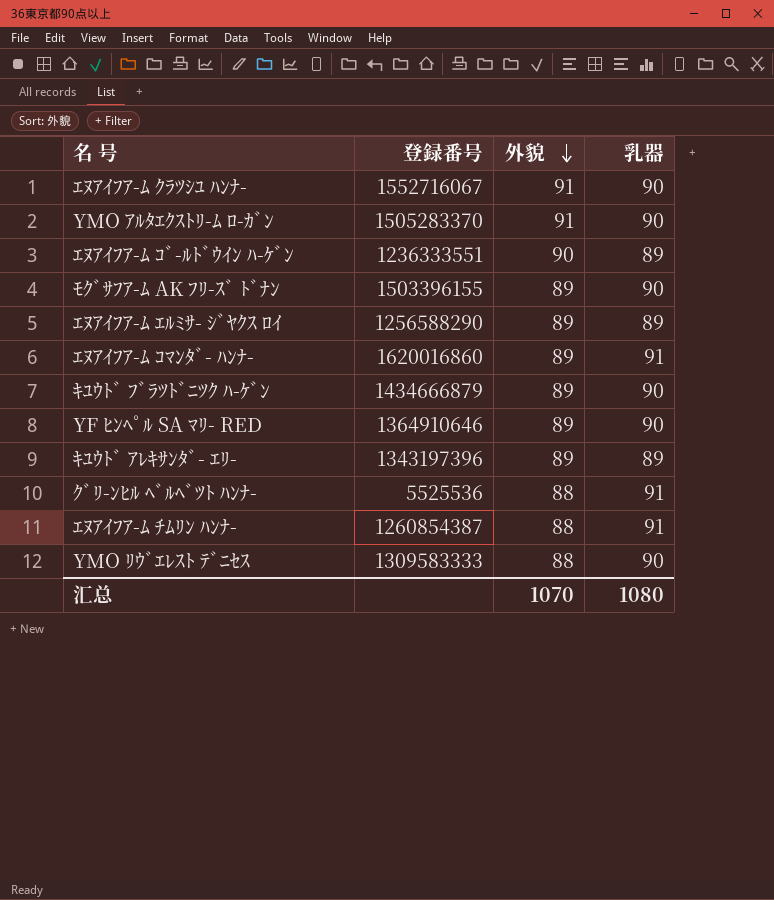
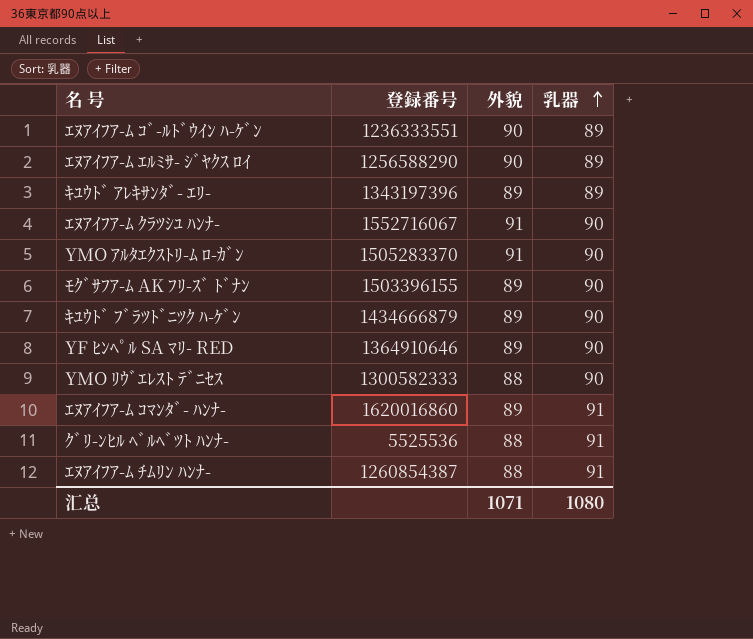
row order: 外貌 descending -> 乳器 ascending
ｴﾇｱｲﾌｱ-ﾑ ｴﾙﾐｻ- ｼﾞﾔｸｽ ﾛｲ | 外貌: 89 -> 90
YMO ﾘｳﾞｴﾚｽﾄ ﾃﾞﾆｾｽ | 登録番号: 1309583333 -> 1300582333
汇总 | 外貌: 1070 -> 1071

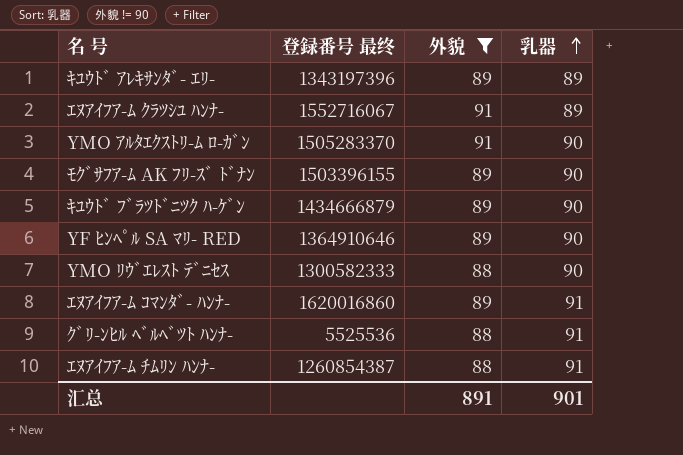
filter: none -> 外貌 != 90
column name: 登録番号 -> 登録番号 最终
ｴﾇｱｲﾌｱ-ﾑ ｸﾗﾂｼﾕ ﾊﾝﾅ- | 乳器: 90 -> 89
汇总 | 外貌: 1071 -> 891
汇总 | 乳器: 1080 -> 901

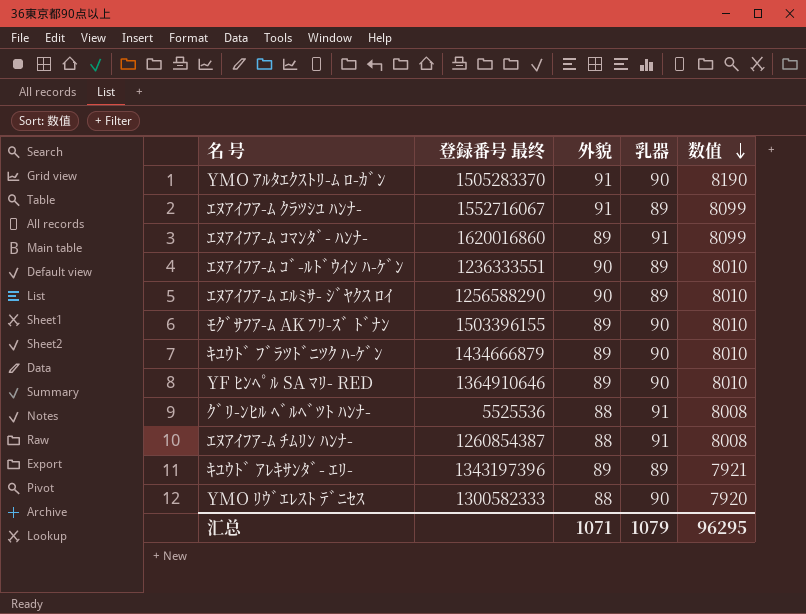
filter: 外貌 != 90 -> none
row order: 乳器 ascending -> 数值 descending
column 数值 | formula: none -> [外貌] * [乳器]
汇总 | 外貌: 891 -> 1071
汇总 | 乳器: 901 -> 1079

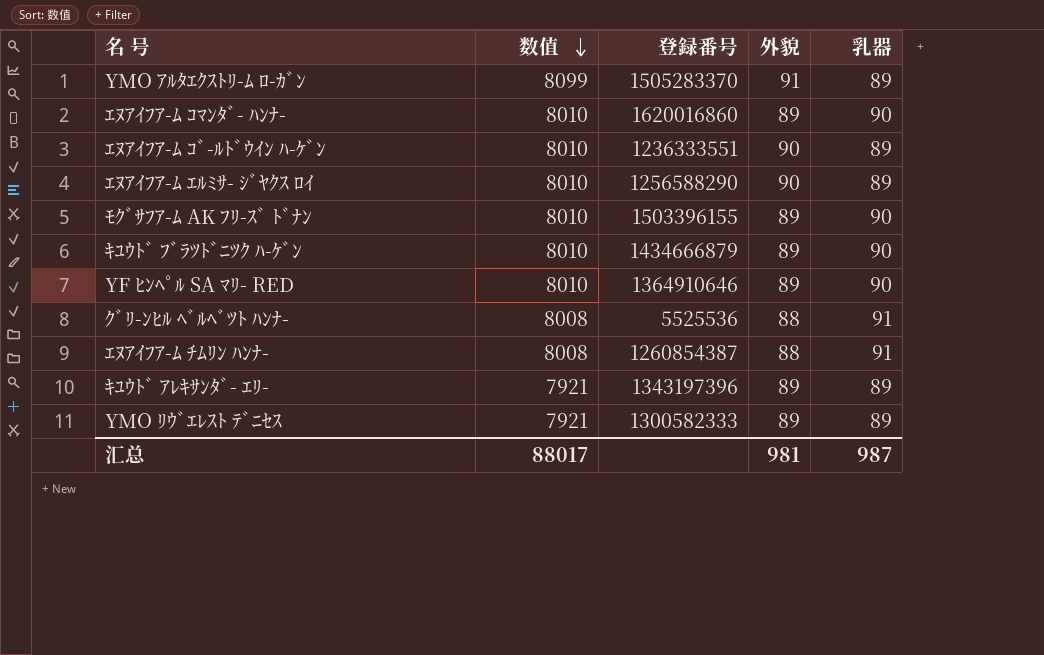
column 数值 | position: 5 -> 2
column name: 登録番号 最终 -> 登録番号
row ｴﾇｱｲﾌｱ-ﾑ ｸﾗﾂｼﾕ ﾊﾝﾅ-: 1552716067 | 91 | 89 | 8099 -> none
YMO ｱﾙﾀｴｸｽﾄﾘ-ﾑ ﾛ-ｶﾞﾝ | 数值: 8190 -> 8099
YMO ｱﾙﾀｴｸｽﾄﾘ-ﾑ ﾛ-ｶﾞﾝ | 乳器: 90 -> 89
ｴﾇｱｲﾌｱ-ﾑ ｺﾏﾝﾀﾞ- ﾊﾝﾅ- | 数值: 8099 -> 8010
ｴﾇｱｲﾌｱ-ﾑ ｺﾏﾝﾀﾞ- ﾊﾝﾅ- | 乳器: 91 -> 90
YMO ﾘｳﾞｴﾚｽﾄ ﾃﾞﾆｾｽ | 数值: 7920 -> 7921
YMO ﾘｳﾞｴﾚｽﾄ ﾃﾞﾆｾｽ | 外貌: 88 -> 89
YMO ﾘｳﾞｴﾚｽﾄ ﾃﾞﾆｾｽ | 乳器: 90 -> 89
汇总 | 数值: 96295 -> 88017
汇总 | 外貌: 1071 -> 981
汇总 | 乳器: 1079 -> 987

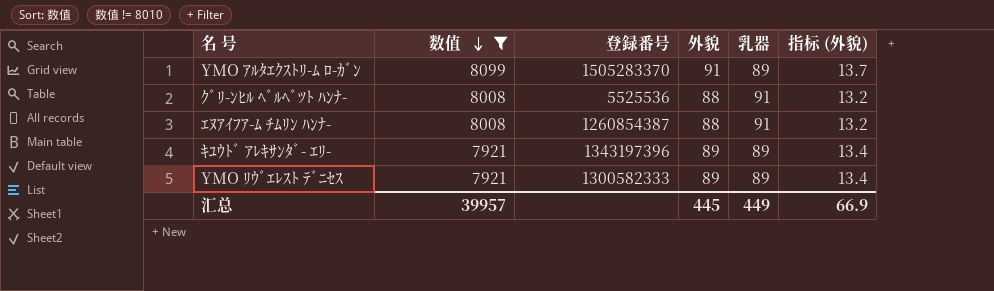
filter: none -> 数值 != 8010
column 指标 (外貌) | formula: none -> [外貌] * 0.15
汇总 | 数值: 88017 -> 39957
汇总 | 外貌: 981 -> 445
汇总 | 乳器: 987 -> 449

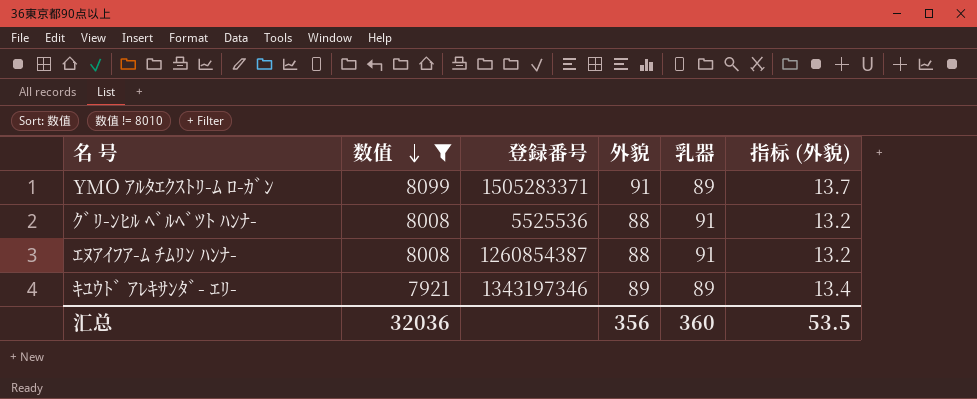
row YMO ﾘｳﾞｴﾚｽﾄ ﾃﾞﾆｾｽ: 7921 | 1300582333 | 89 | 89 | 13.4 -> none
YMO ｱﾙﾀｴｸｽﾄﾘ-ﾑ ﾛ-ｶﾞﾝ | 登録番号: 1505283370 -> 1505283371
ｷﾕｳﾄﾞ ｱﾚｷｻﾝﾀﾞ- ｴﾘ- | 登録番号: 1343197396 -> 1343197346
汇总 | 数值: 39957 -> 32036
汇总 | 外貌: 445 -> 356
汇总 | 乳器: 449 -> 360
汇总 | 指标 (外貌): 66.9 -> 53.5

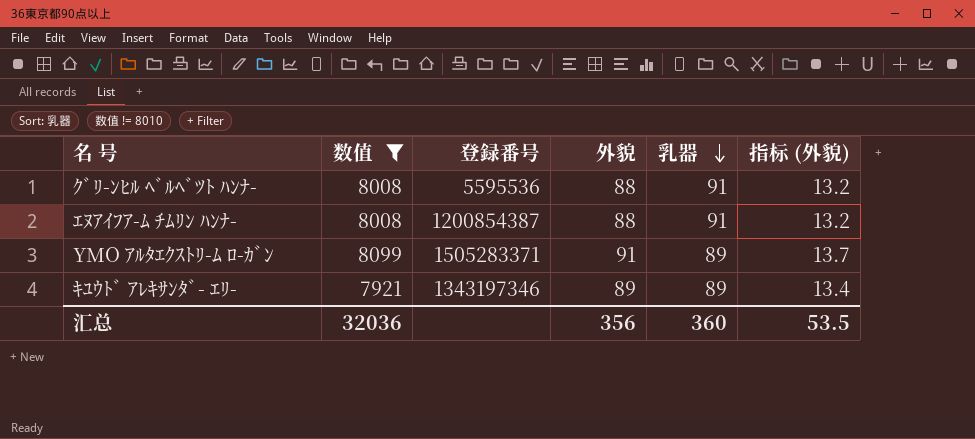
row order: 数值 descending -> 乳器 descending
ｸﾞﾘ-ﾝﾋﾙ ﾍﾞﾙﾍﾞﾂﾄ ﾊﾝﾅ- | 登録番号: 5525536 -> 5595536
ｴﾇｱｲﾌｱ-ﾑ ﾁﾑﾘﾝ ﾊﾝﾅ- | 登録番号: 1260854387 -> 1200854387

